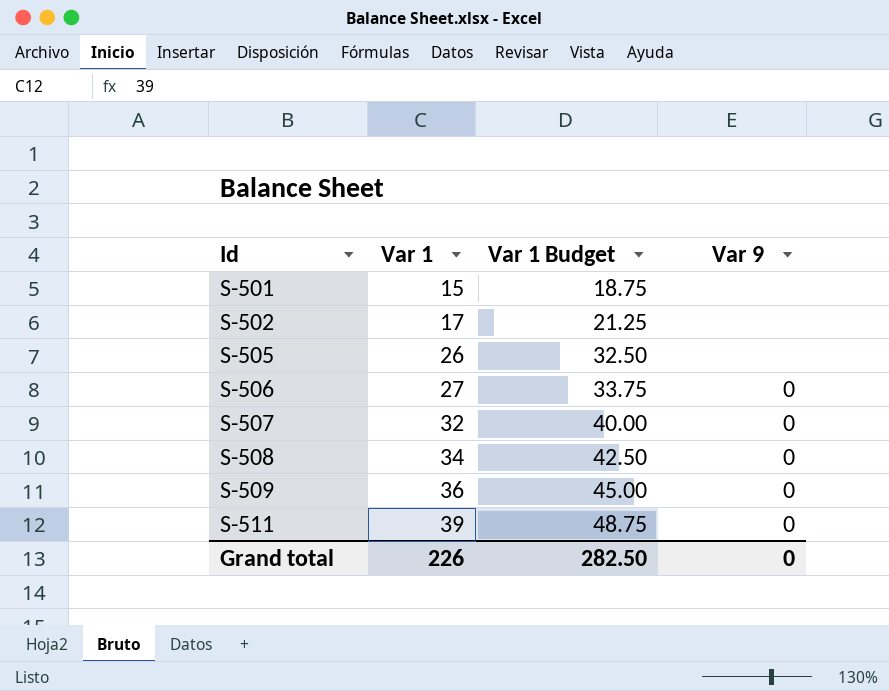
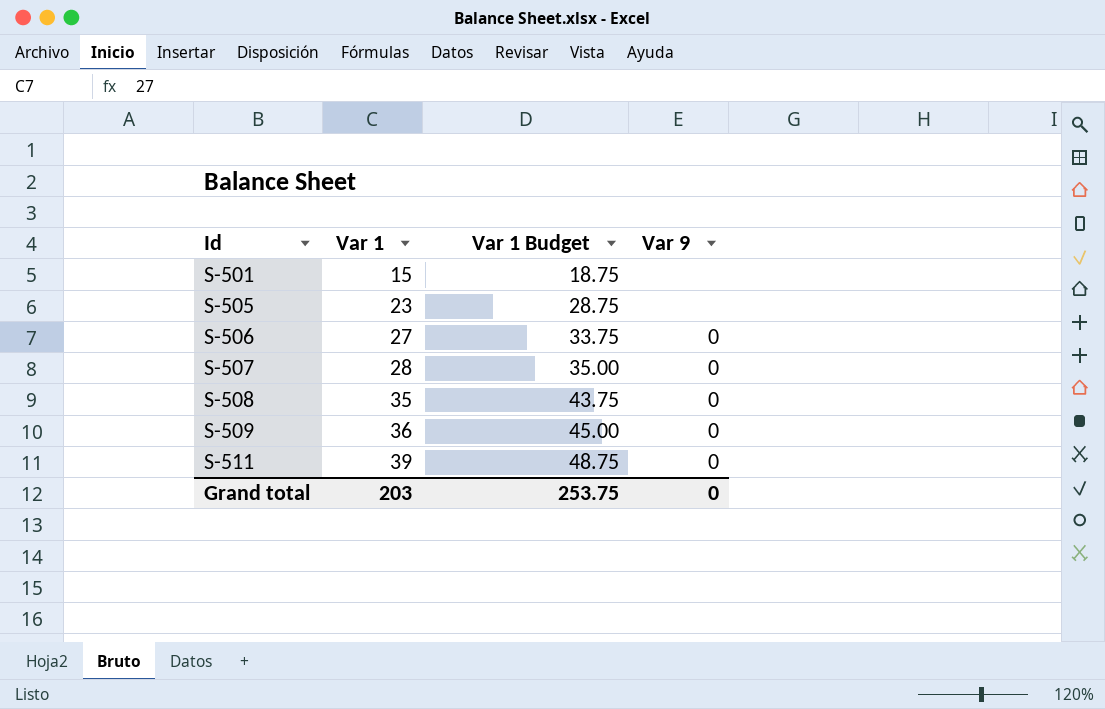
row S-502: 17 | 21.25 | none -> none
S-505 | Var 1: 26 -> 23
S-505 | Var 1 Budget: 32.50 -> 28.75
S-507 | Var 1: 32 -> 28
S-507 | Var 1 Budget: 40.00 -> 35.00
S-508 | Var 1: 34 -> 35
S-508 | Var 1 Budget: 42.50 -> 43.75
Grand total | Var 1: 226 -> 203
Grand total | Var 1 Budget: 282.50 -> 253.75

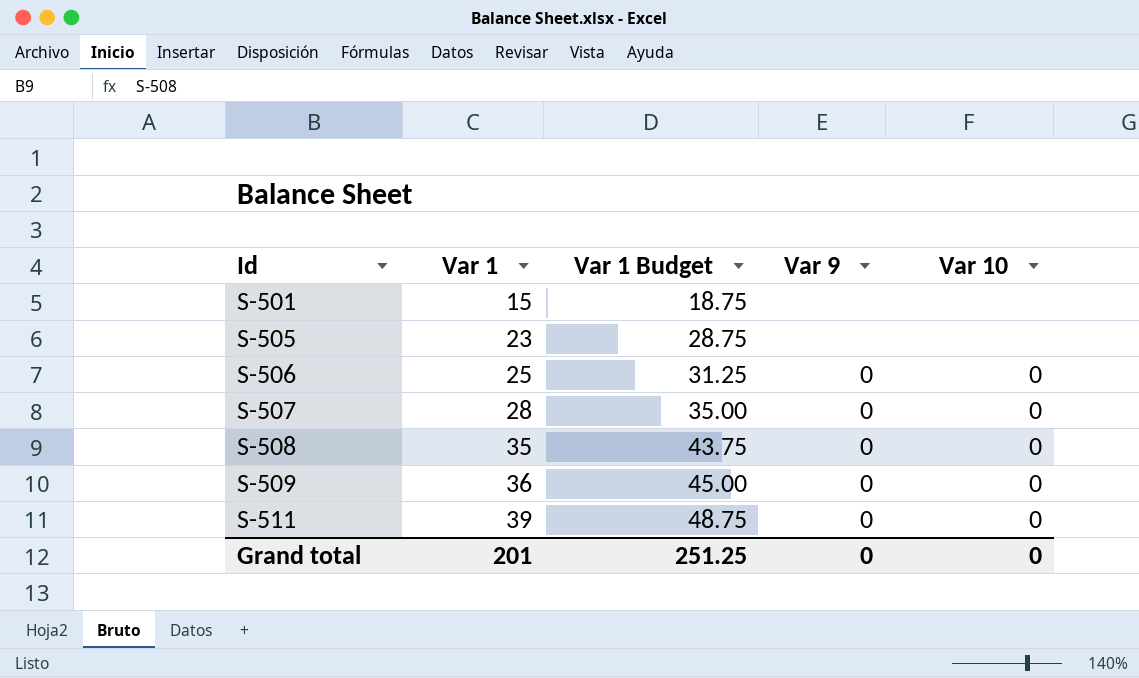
column Var 10 | position: none -> 5
S-506 | Var 1: 27 -> 25
S-506 | Var 1 Budget: 33.75 -> 31.25
Grand total | Var 1: 203 -> 201
Grand total | Var 1 Budget: 253.75 -> 251.25

